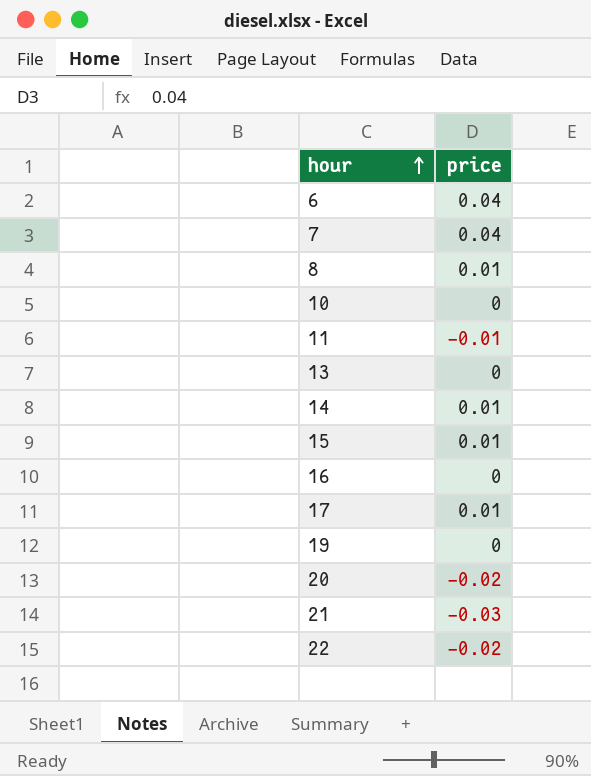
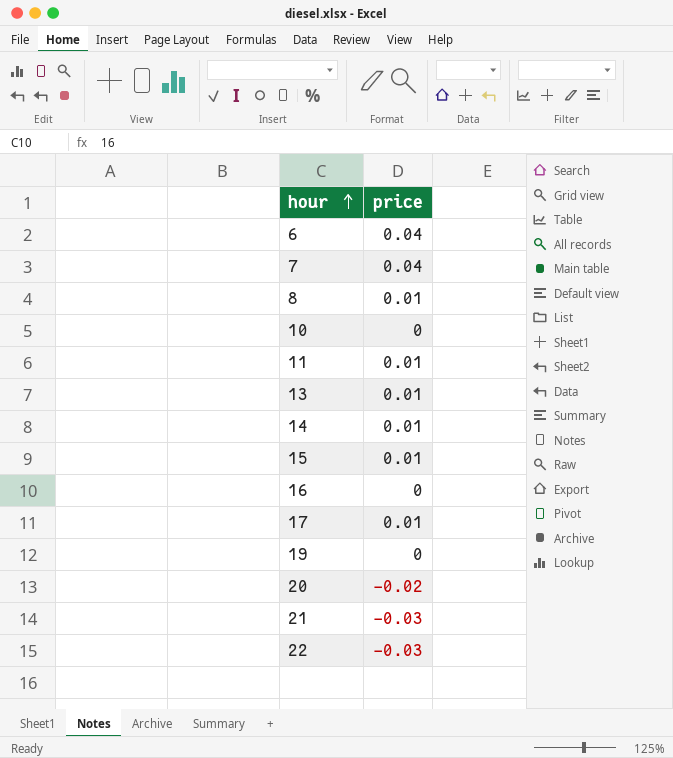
11 | price: -0.01 -> 0.01
13 | price: 0 -> 0.01
22 | price: -0.02 -> -0.03

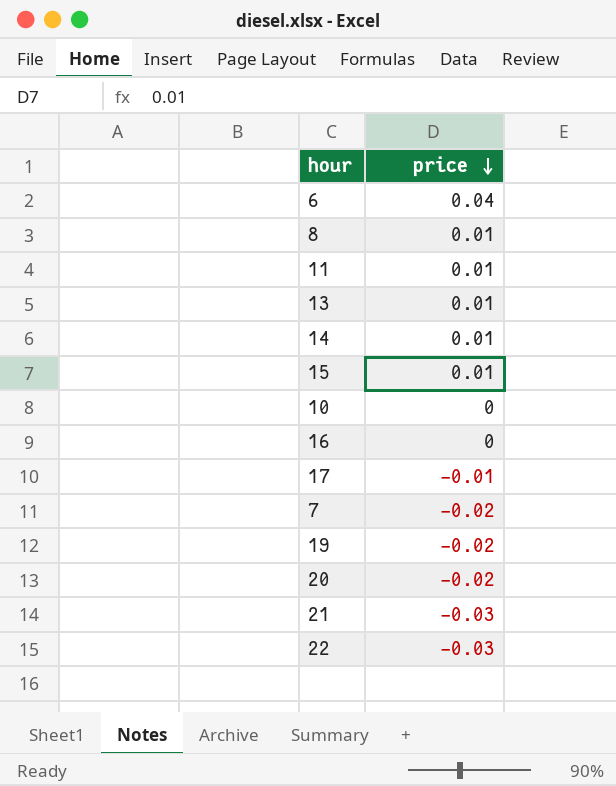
row order: hour ascending -> price descending
17 | price: 0.01 -> -0.01
7 | price: 0.04 -> -0.02
19 | price: 0 -> -0.02

